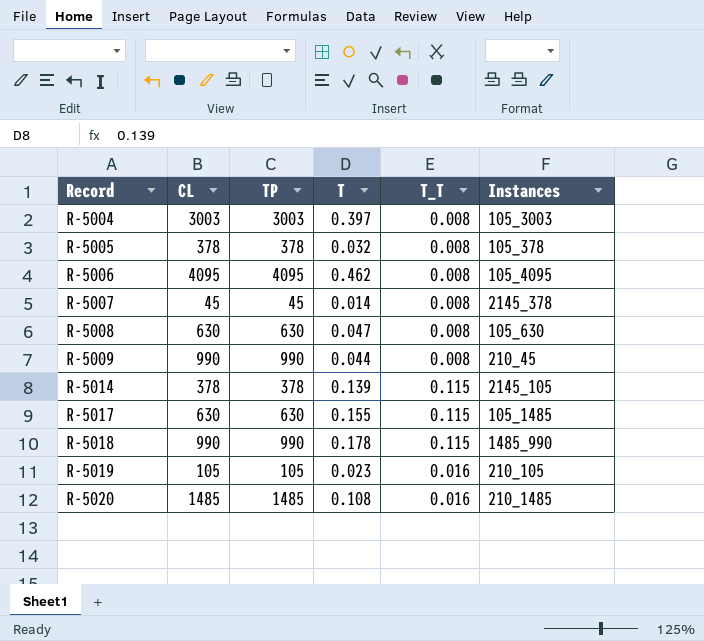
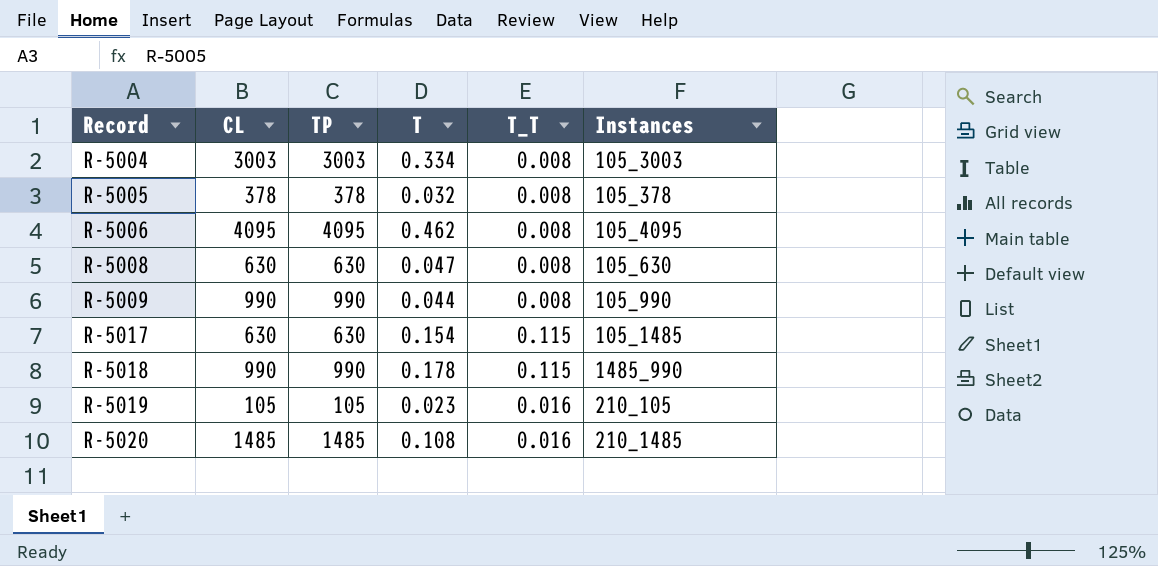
row R-5007: 45 | 45 | 0.014 | 0.008 | 2145_378 -> none
row R-5014: 378 | 378 | 0.139 | 0.115 | 2145_105 -> none
R-5004 | T: 0.397 -> 0.334
R-5009 | Instances: 210_45 -> 105_990
R-5017 | T: 0.155 -> 0.154

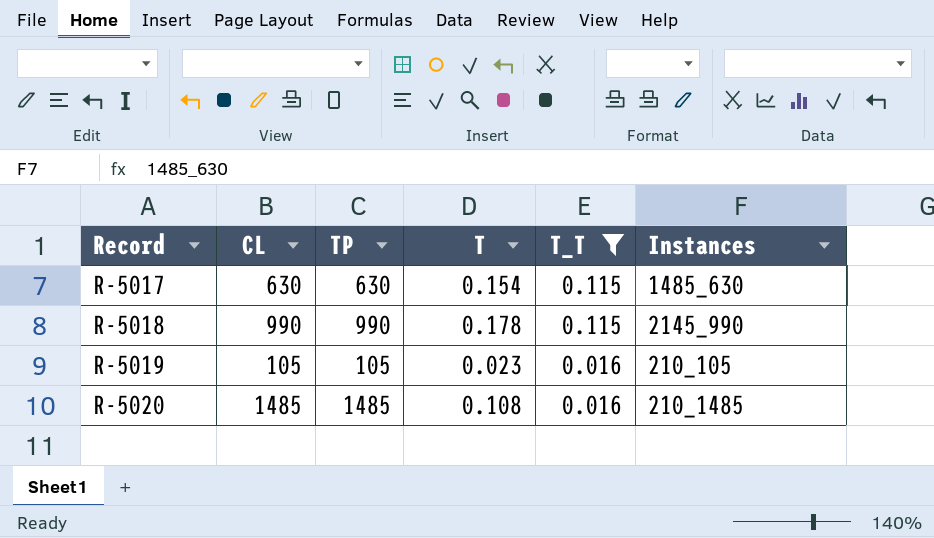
filter: none -> T_T != 0.008
R-5017 | Instances: 105_1485 -> 1485_630
R-5018 | Instances: 1485_990 -> 2145_990

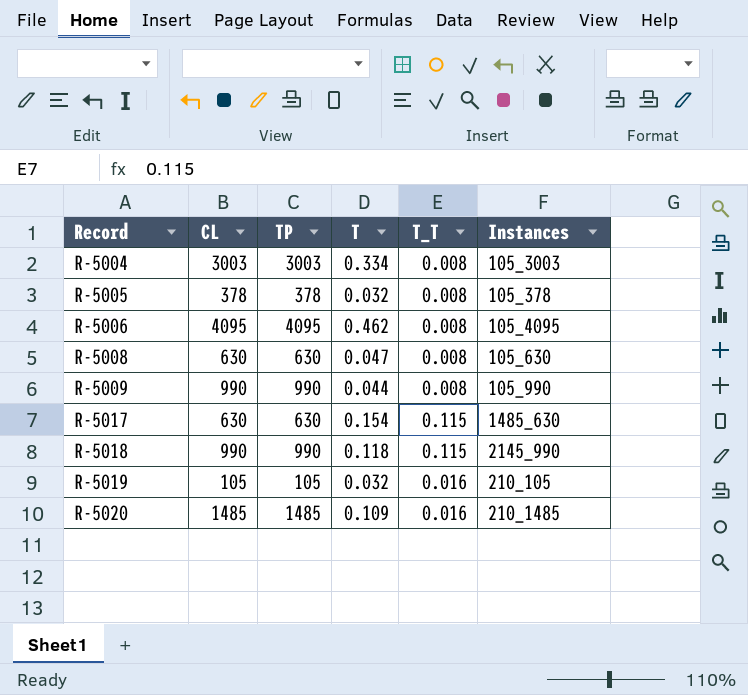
filter: T_T != 0.008 -> none
R-5018 | T: 0.178 -> 0.118
R-5019 | T: 0.023 -> 0.032
R-5020 | T: 0.108 -> 0.109

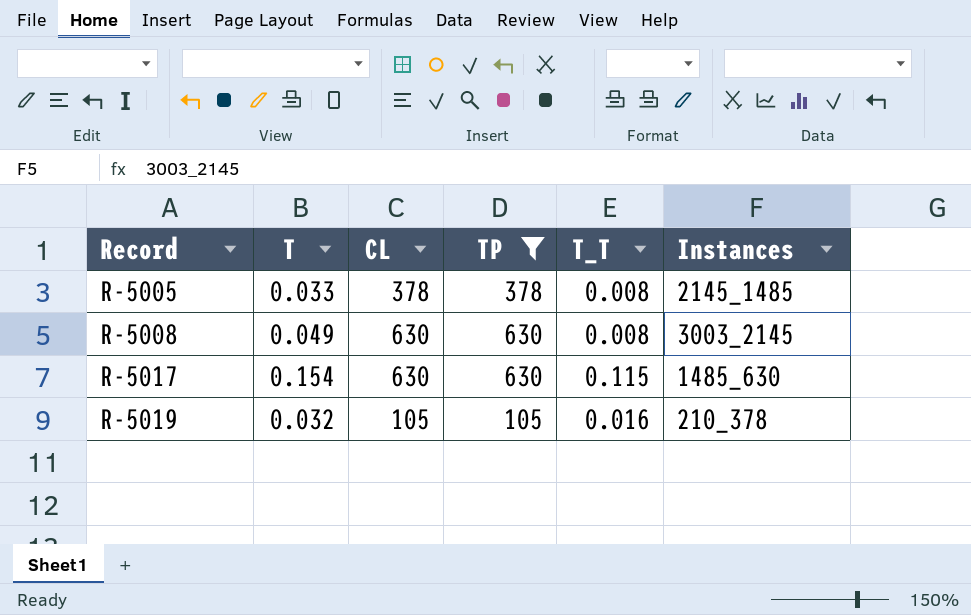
filter: none -> TP <= 630
column T | position: 4 -> 2
R-5005 | T: 0.032 -> 0.033
R-5005 | Instances: 105_378 -> 2145_1485
R-5008 | T: 0.047 -> 0.049
R-5008 | Instances: 105_630 -> 3003_2145
R-5019 | Instances: 210_105 -> 210_378

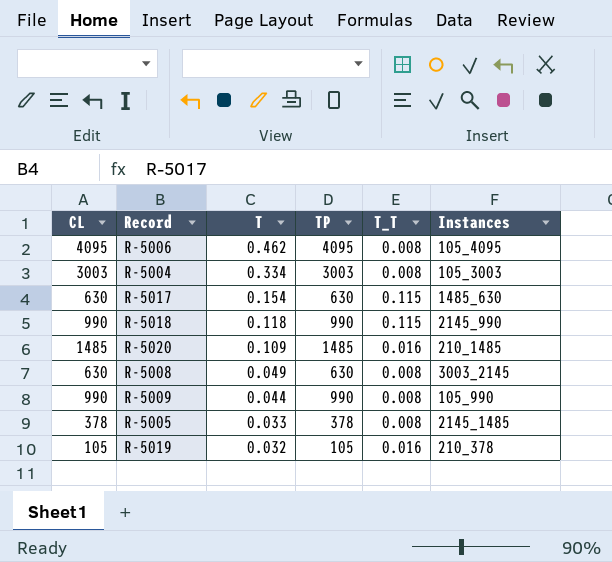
filter: TP <= 630 -> none
row order: Record ascending -> T descending
column CL | position: 3 -> 1

